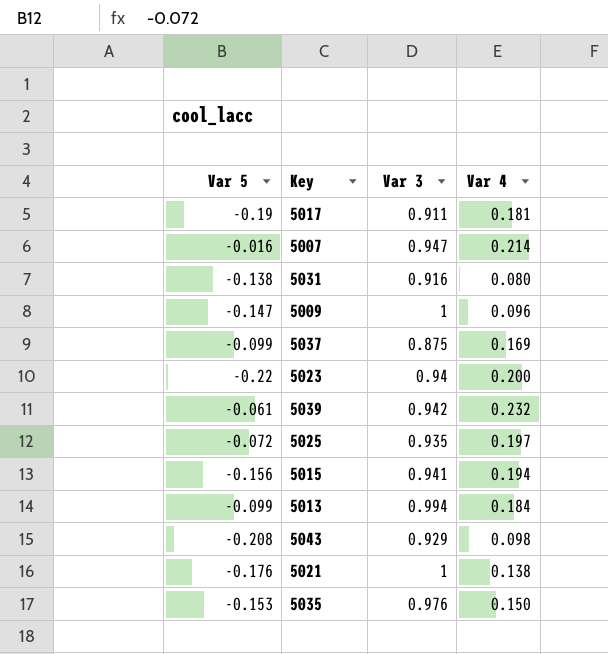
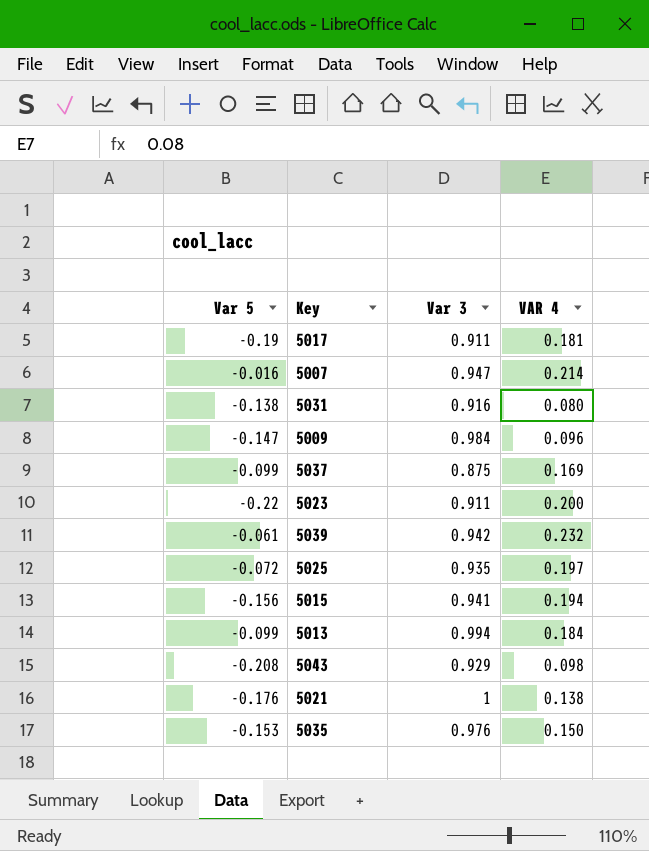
column name: Var 4 -> VAR 4
5009 | Var 3: 1 -> 0.984
5023 | Var 3: 0.94 -> 0.911

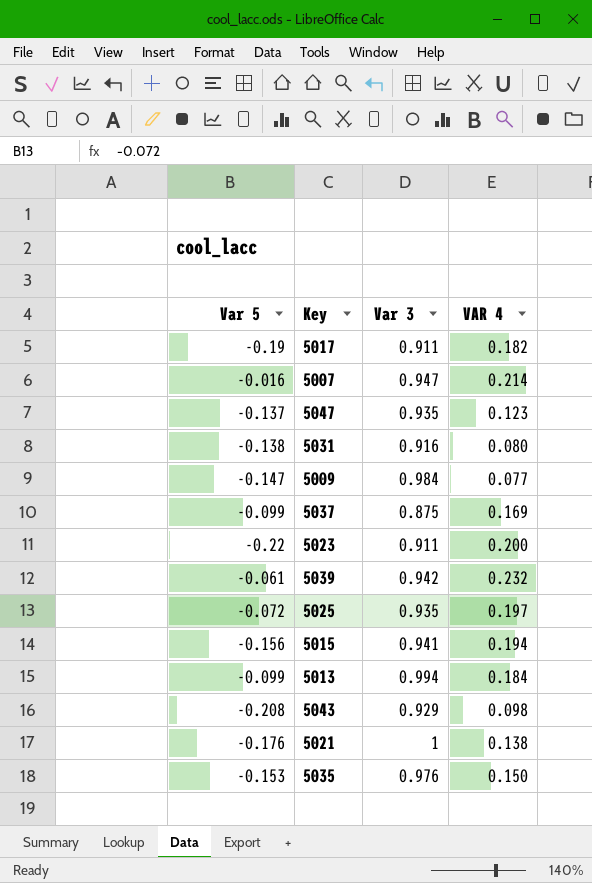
5017 | VAR 4: 0.181 -> 0.182
row 5047: none -> -0.137 | 0.935 | 0.123
5009 | VAR 4: 0.096 -> 0.077

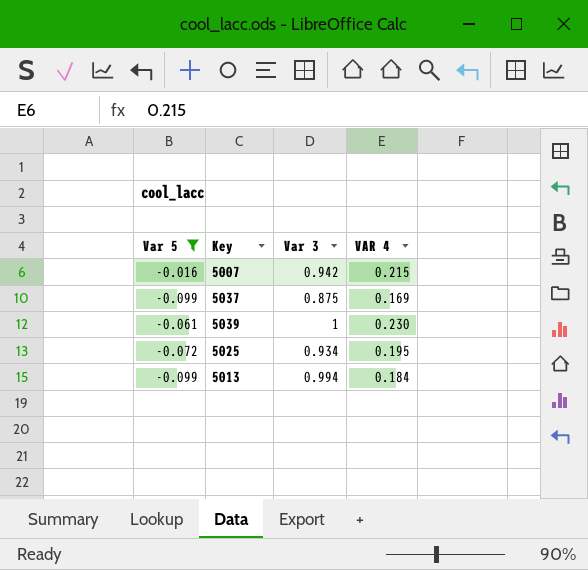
filter: none -> Var 5 >= -0.099
5007 | Var 3: 0.947 -> 0.942
5007 | VAR 4: 0.214 -> 0.215
5039 | Var 3: 0.942 -> 1
5039 | VAR 4: 0.232 -> 0.230
5025 | Var 3: 0.935 -> 0.934
5025 | VAR 4: 0.197 -> 0.195

